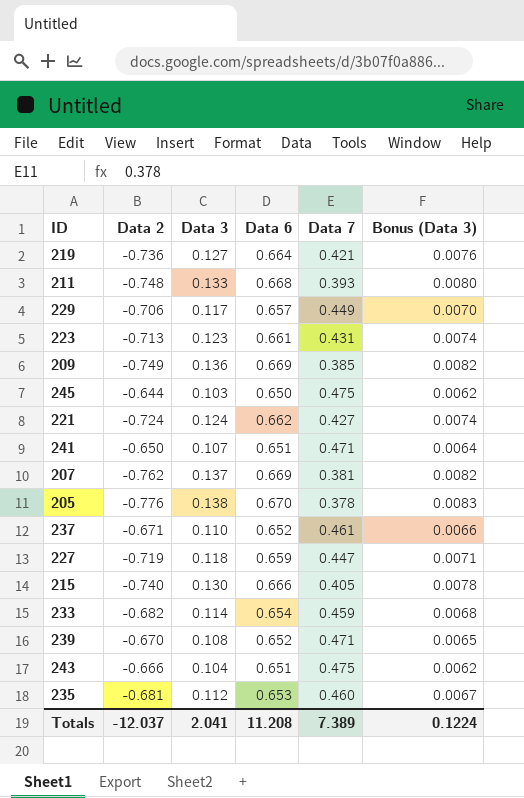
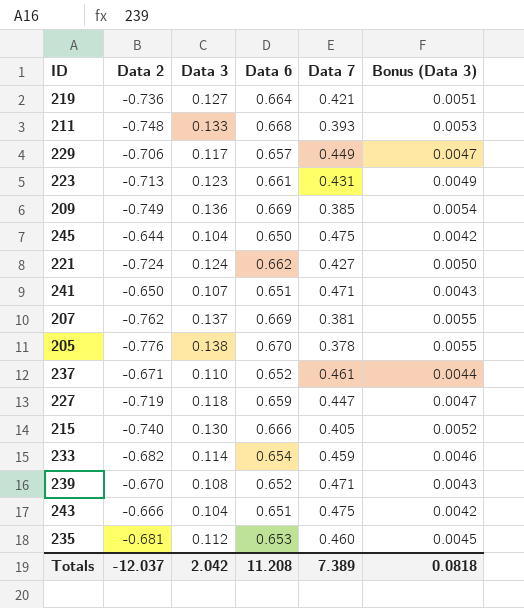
column Bonus (Data 3) | formula: [Data 3] * 0.06 -> [Data 3] * 0.04
245 | Data 3: 0.103 -> 0.104
Totals | Data 3: 2.041 -> 2.042
Totals | Bonus (Data 3): 0.1224 -> 0.0818

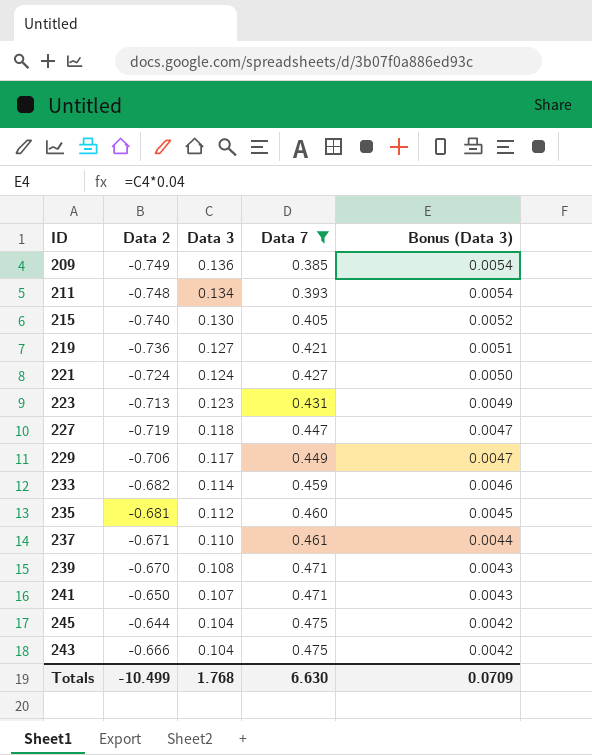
filter: none -> Data 7 >= 0.385
row order: none -> Data 3 descending
column Data 6 | position: 4 -> none
211 | Data 3: 0.133 -> 0.134
211 | Bonus (Data 3): 0.0053 -> 0.0054
Totals | Data 2: -12.037 -> -10.499
Totals | Data 3: 2.042 -> 1.768
Totals | Data 7: 7.389 -> 6.630
Totals | Bonus (Data 3): 0.0818 -> 0.0709

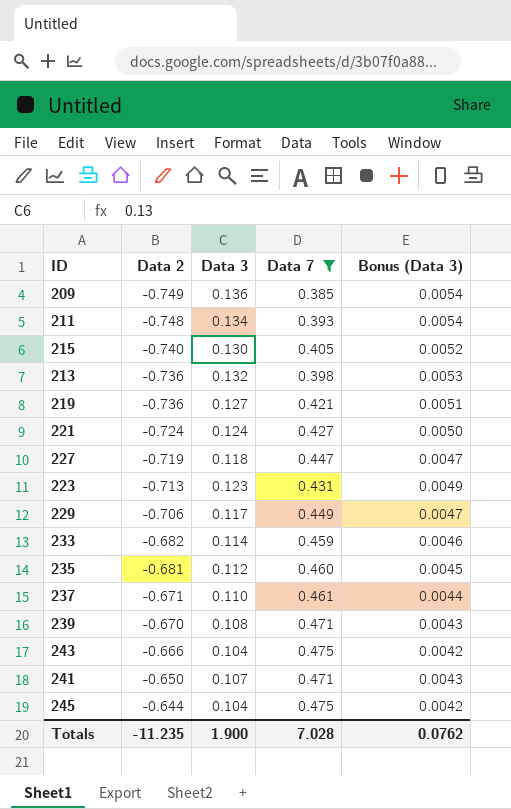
row order: Data 3 descending -> Data 2 ascending
row 213: none -> -0.736 | 0.132 | 0.398 | 0.0053
Totals | Data 2: -10.499 -> -11.235
Totals | Data 3: 1.768 -> 1.900
Totals | Data 7: 6.630 -> 7.028
Totals | Bonus (Data 3): 0.0709 -> 0.0762

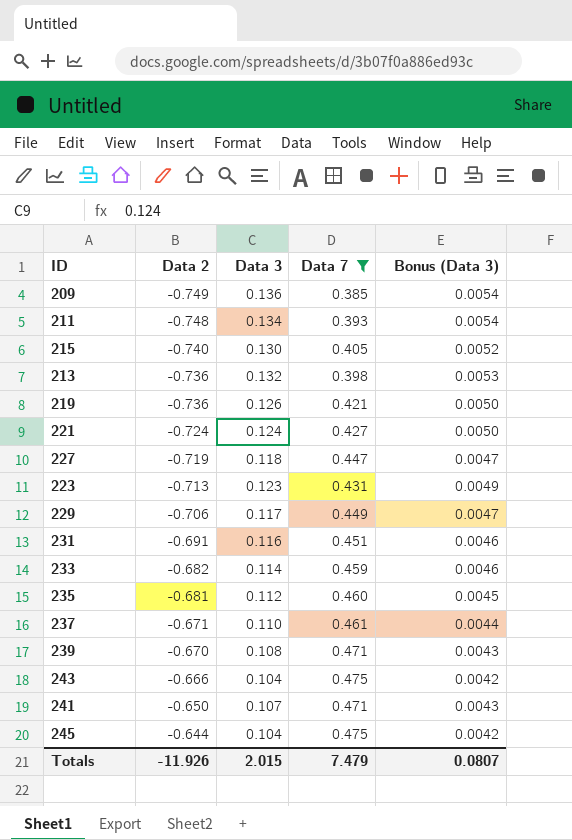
219 | Data 3: 0.127 -> 0.126
219 | Bonus (Data 3): 0.0051 -> 0.0050
row 231: none -> -0.691 | 0.116 | 0.451 | 0.0046
Totals | Data 2: -11.235 -> -11.926
Totals | Data 3: 1.900 -> 2.015
Totals | Data 7: 7.028 -> 7.479
Totals | Bonus (Data 3): 0.0762 -> 0.0807

